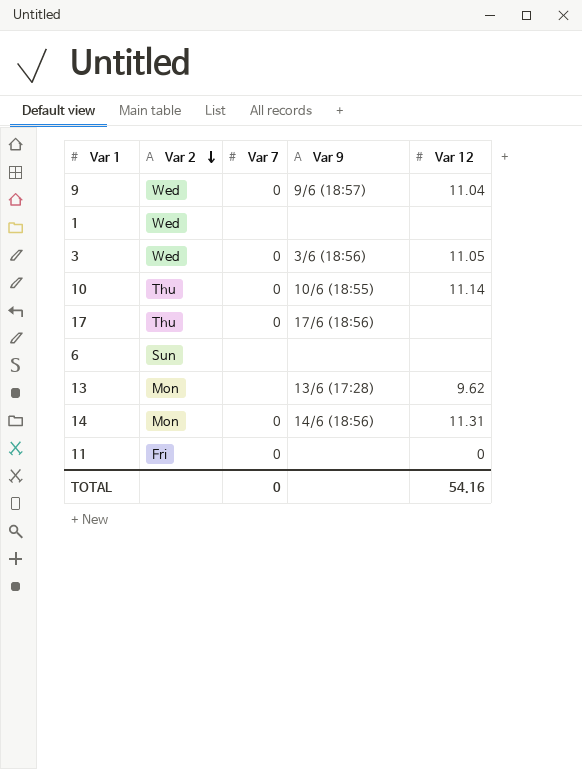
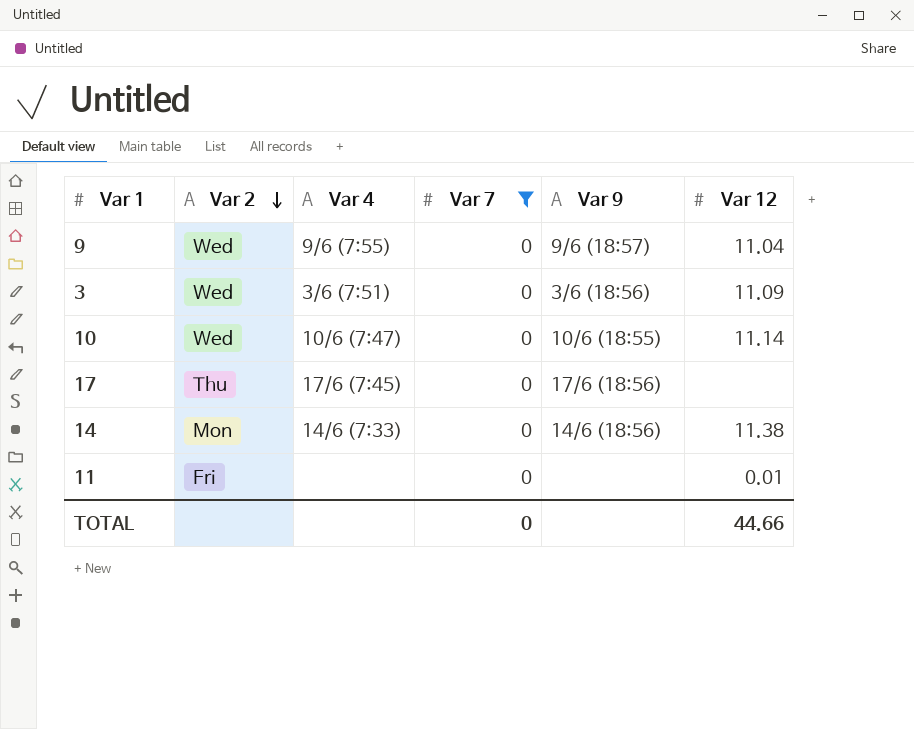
filter: none -> Var 7 = 0
column Var 4 | position: none -> 3
3 | Var 12: 11.05 -> 11.09
10 | Var 2: Thu -> Wed
14 | Var 12: 11.31 -> 11.38
11 | Var 12: 0 -> 0.01
TOTAL | Var 12: 54.16 -> 44.66

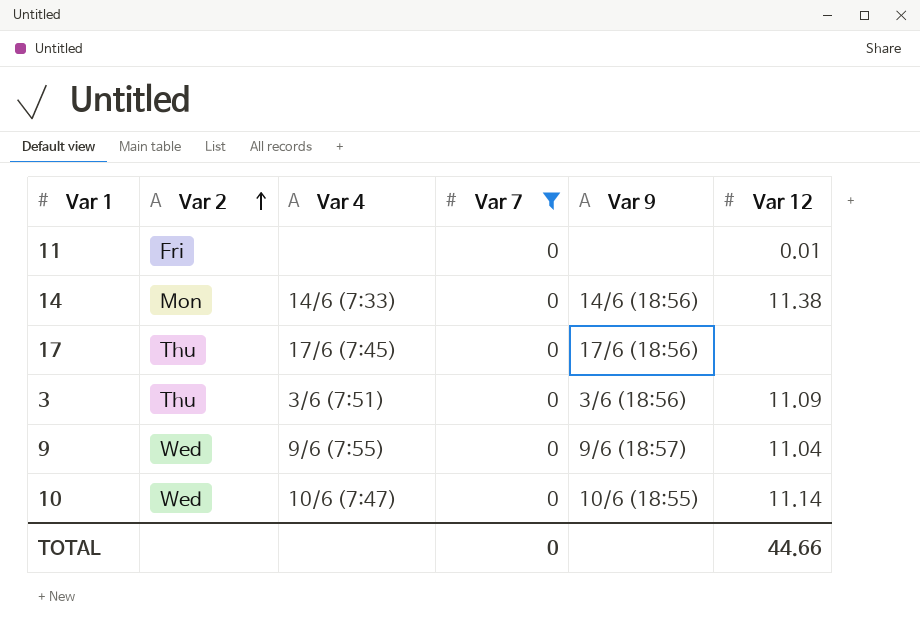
row order: Var 2 descending -> Var 2 ascending
3 | Var 2: Wed -> Thu

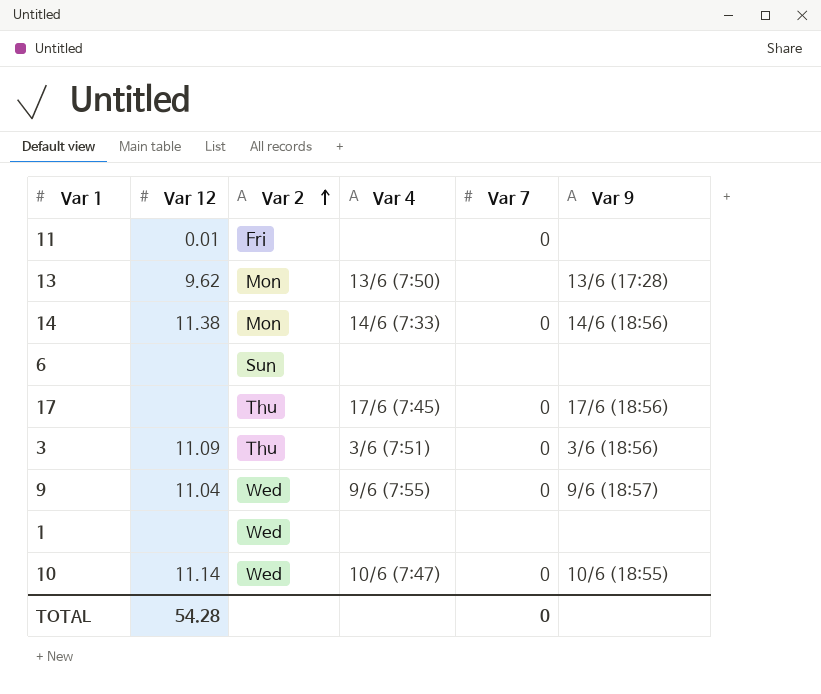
filter: Var 7 = 0 -> none
column Var 12 | position: 6 -> 2
TOTAL | Var 12: 44.66 -> 54.28

